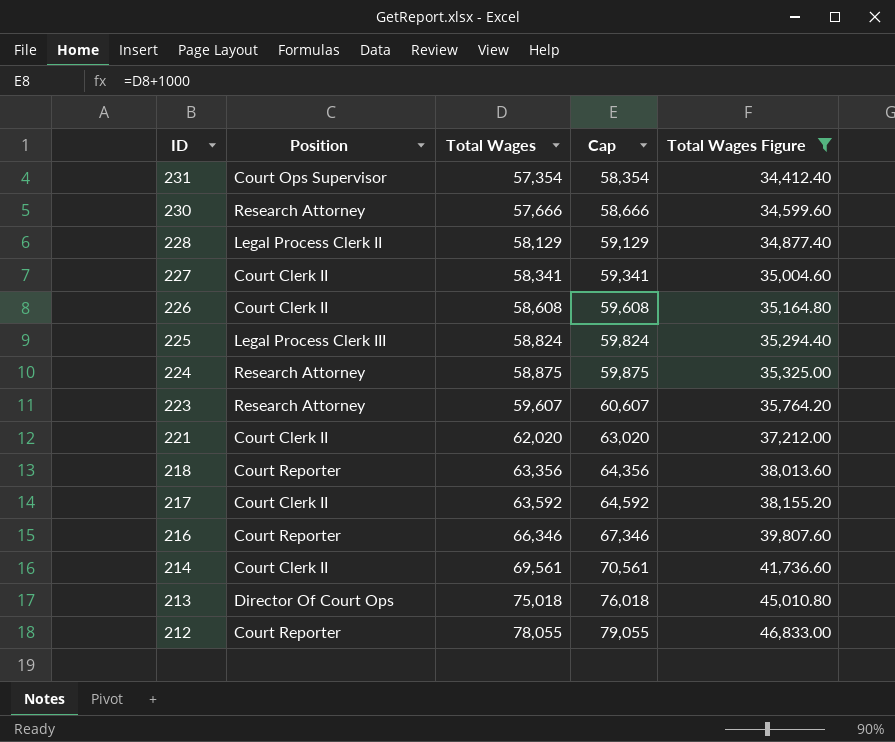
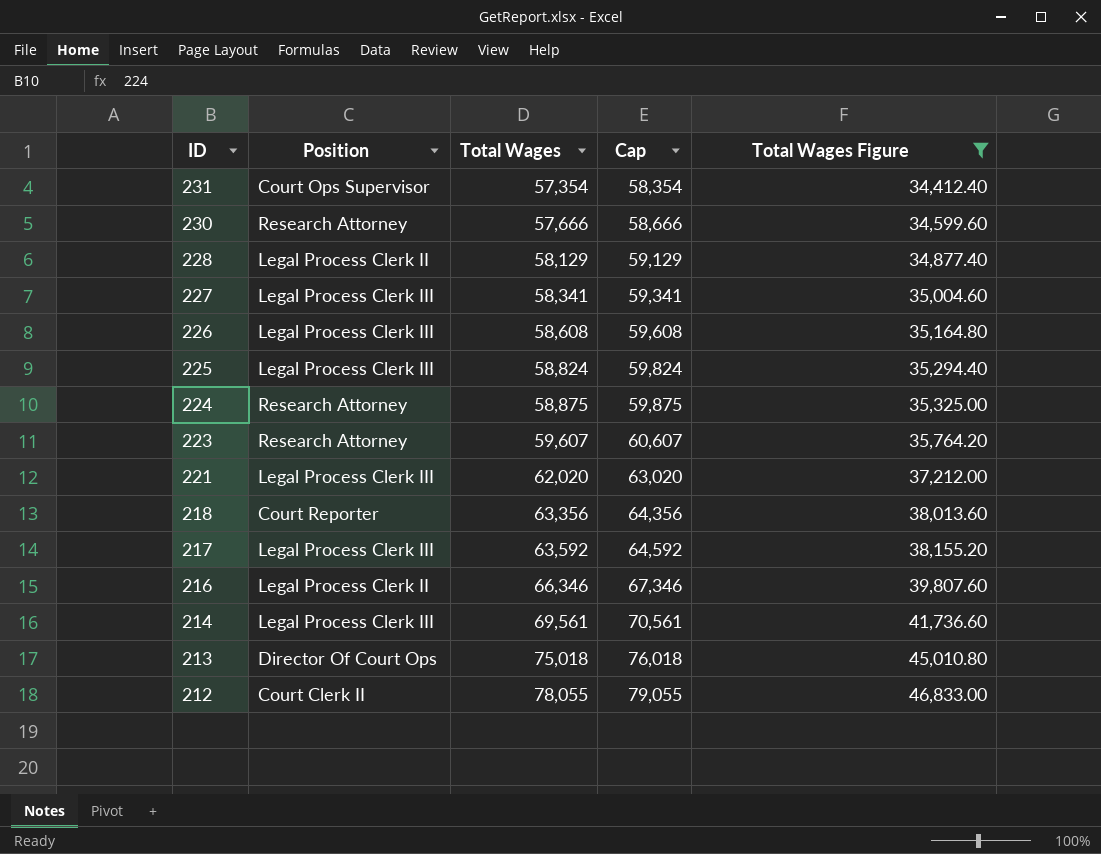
227 | Position: Court Clerk II -> Legal Process Clerk III
226 | Position: Court Clerk II -> Legal Process Clerk III
221 | Position: Court Clerk II -> Legal Process Clerk III
217 | Position: Court Clerk II -> Legal Process Clerk III
216 | Position: Court Reporter -> Legal Process Clerk II
214 | Position: Court Clerk II -> Legal Process Clerk III
212 | Position: Court Reporter -> Court Clerk II

